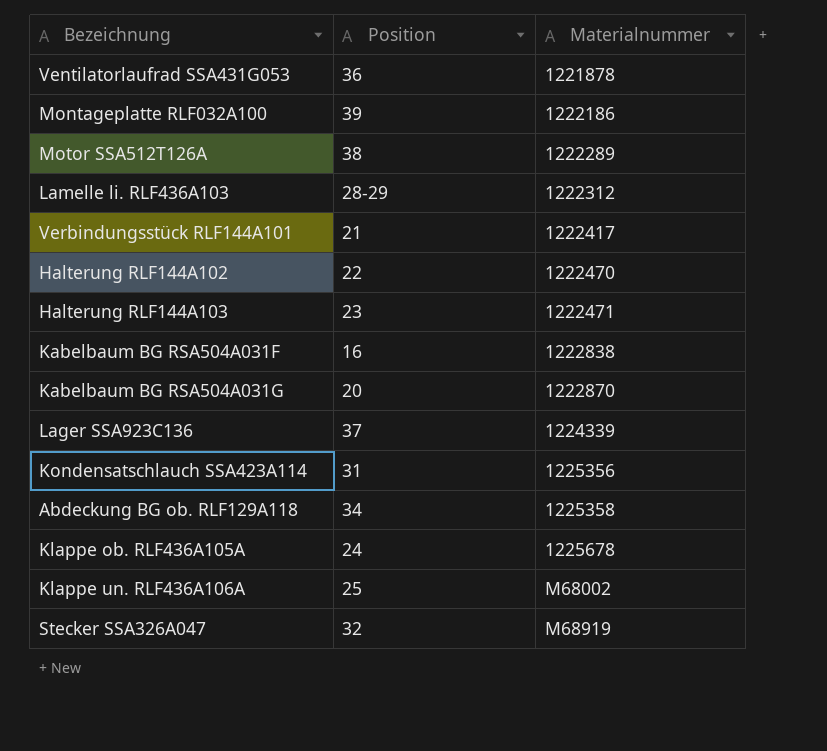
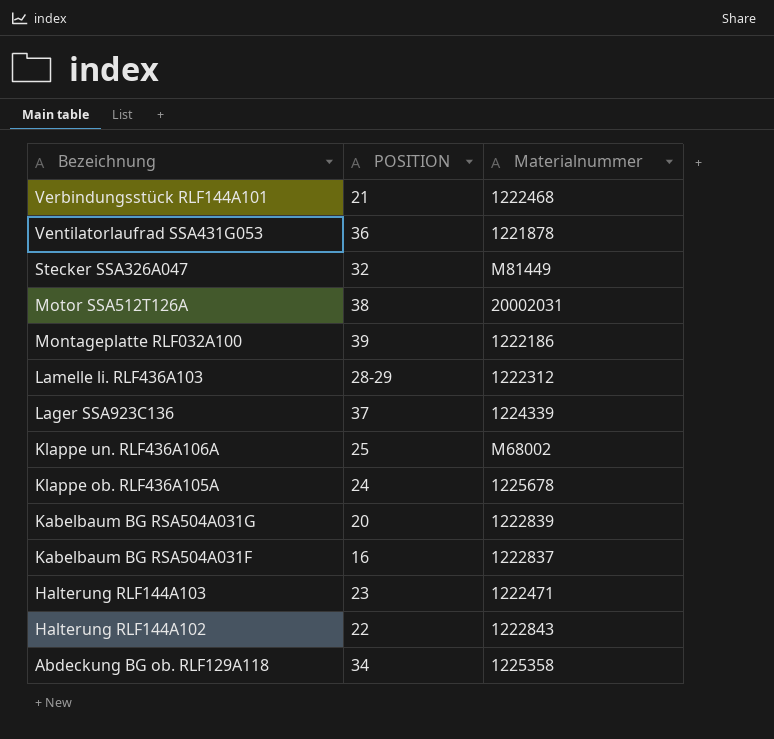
row order: Materialnummer ascending -> Bezeichnung descending
column name: Position -> POSITION
row Kondensatschlauch SSA423A114: 31 | 1225356 -> none
Verbindungsstück RLF144A101 | Materialnummer: 1222417 -> 1222468
Stecker SSA326A047 | Materialnummer: M68919 -> M81449
Motor SSA512T126A | Materialnummer: 1222289 -> 20002031
Kabelbaum BG RSA504A031G | Materialnummer: 1222870 -> 1222839
Kabelbaum BG RSA504A031F | Materialnummer: 1222838 -> 1222837
Halterung RLF144A102 | Materialnummer: 1222470 -> 1222843

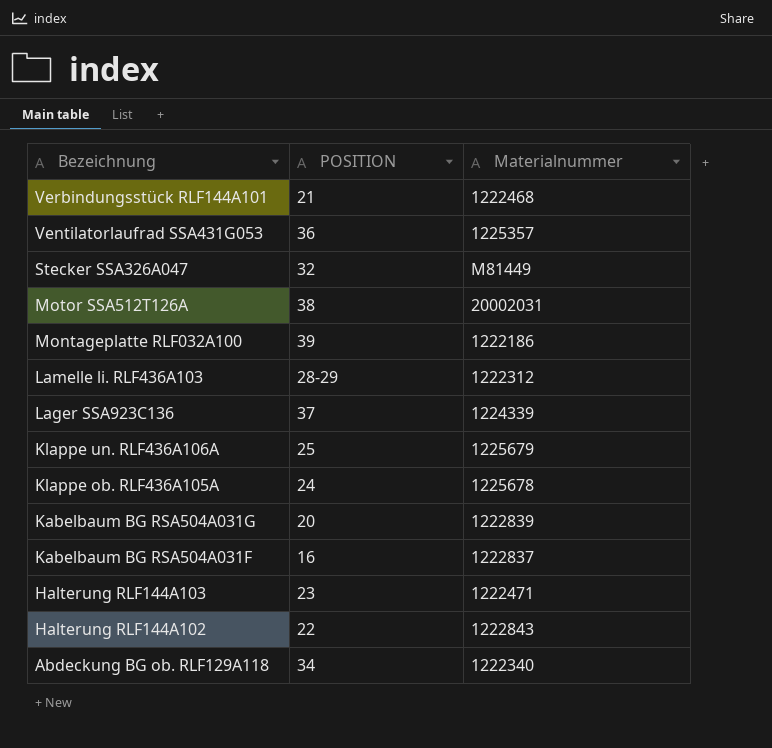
Ventilatorlaufrad SSA431G053 | Materialnummer: 1221878 -> 1225357
Klappe un. RLF436A106A | Materialnummer: M68002 -> 1225679
Abdeckung BG ob. RLF129A118 | Materialnummer: 1225358 -> 1222340

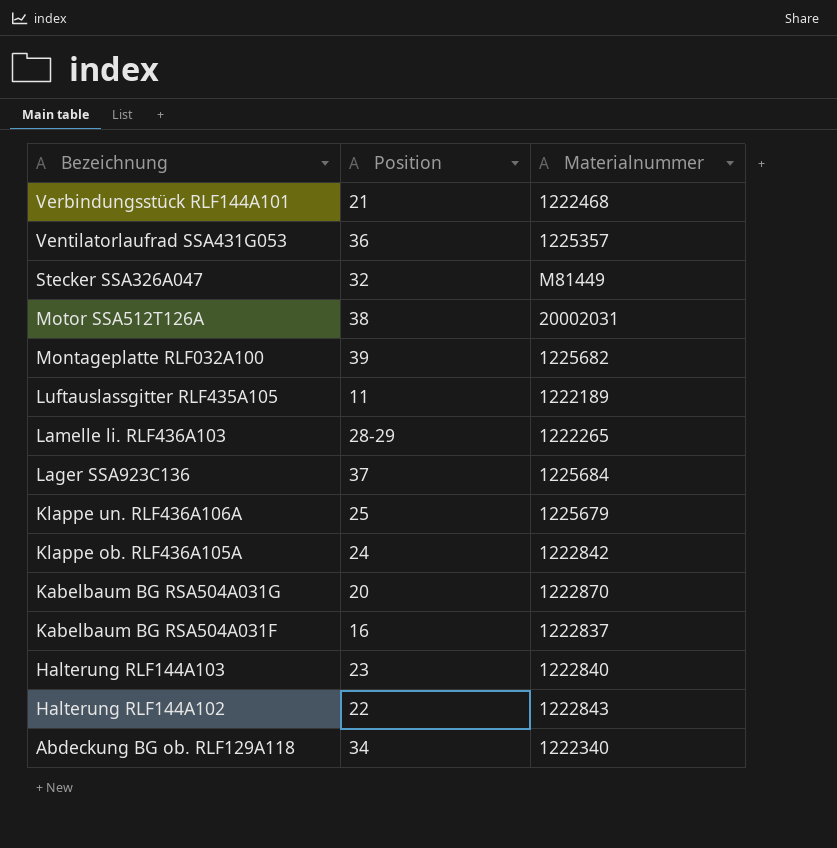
column name: POSITION -> Position
Montageplatte RLF032A100 | Materialnummer: 1222186 -> 1225682
row Luftauslassgitter RLF435A105: none -> 11 | 1222189
Lamelle li. RLF436A103 | Materialnummer: 1222312 -> 1222265
Lager SSA923C136 | Materialnummer: 1224339 -> 1225684
Klappe ob. RLF436A105A | Materialnummer: 1225678 -> 1222842
Kabelbaum BG RSA504A031G | Materialnummer: 1222839 -> 1222870
Halterung RLF144A103 | Materialnummer: 1222471 -> 1222840

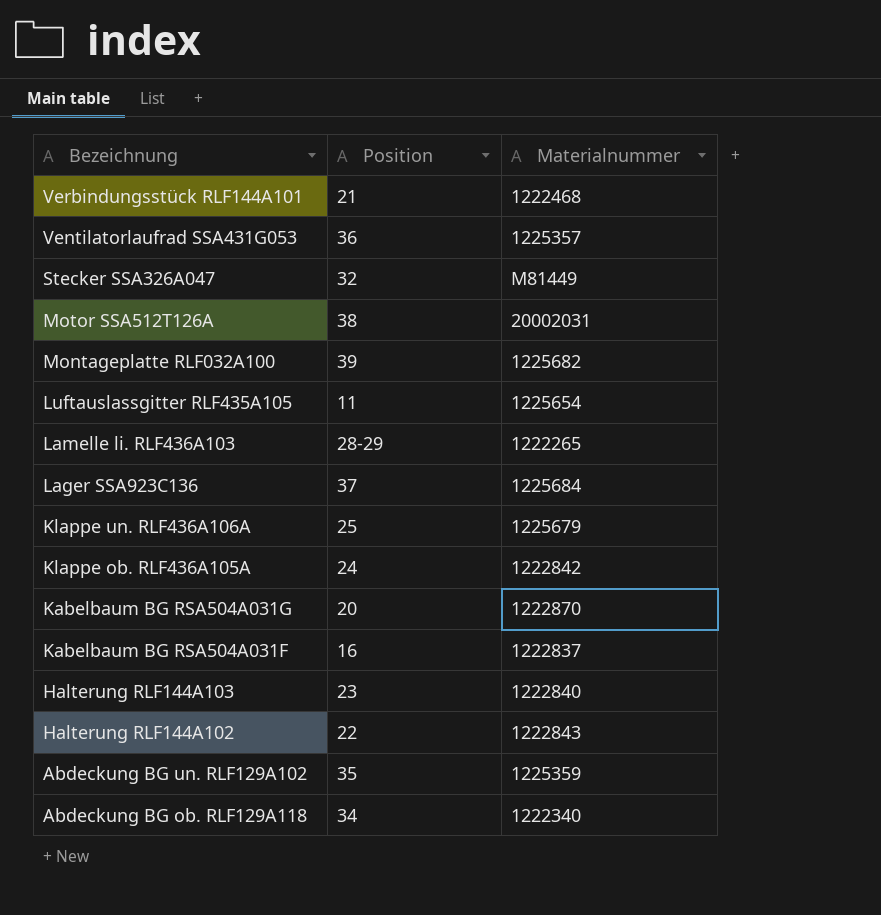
Luftauslassgitter RLF435A105 | Materialnummer: 1222189 -> 1225654
row Abdeckung BG un. RLF129A102: none -> 35 | 1225359

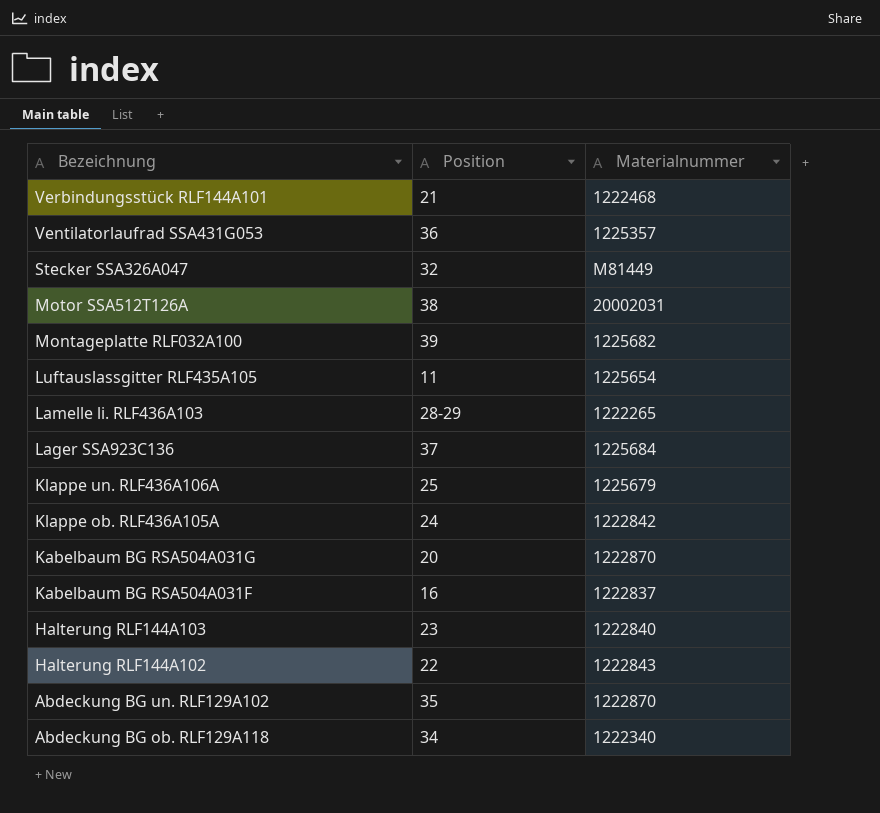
Abdeckung BG un. RLF129A102 | Materialnummer: 1225359 -> 1222870

